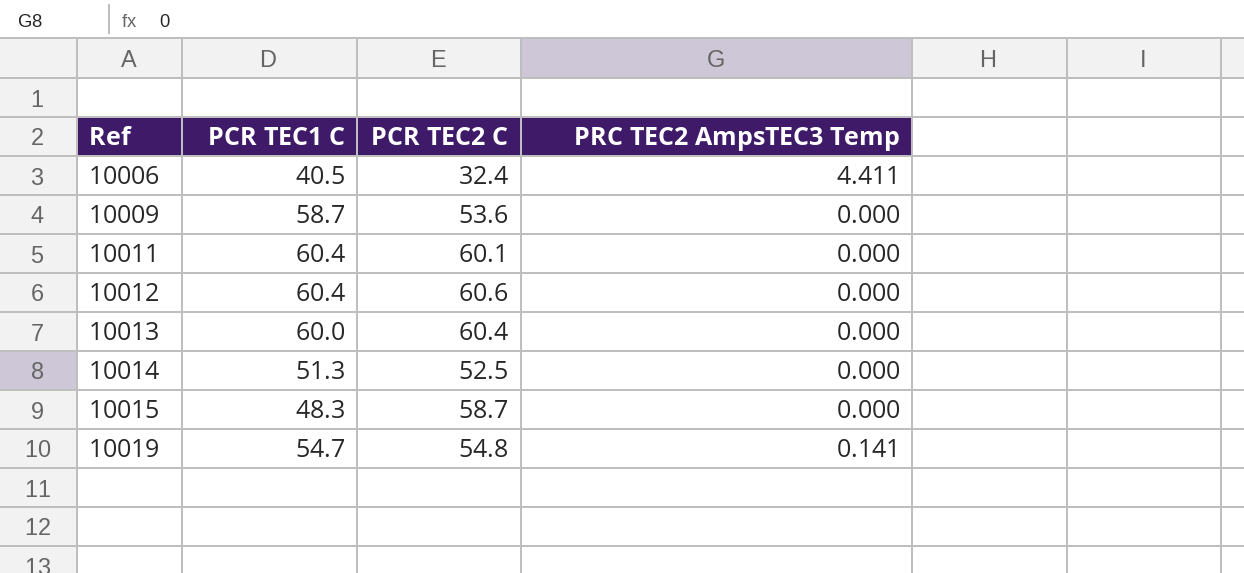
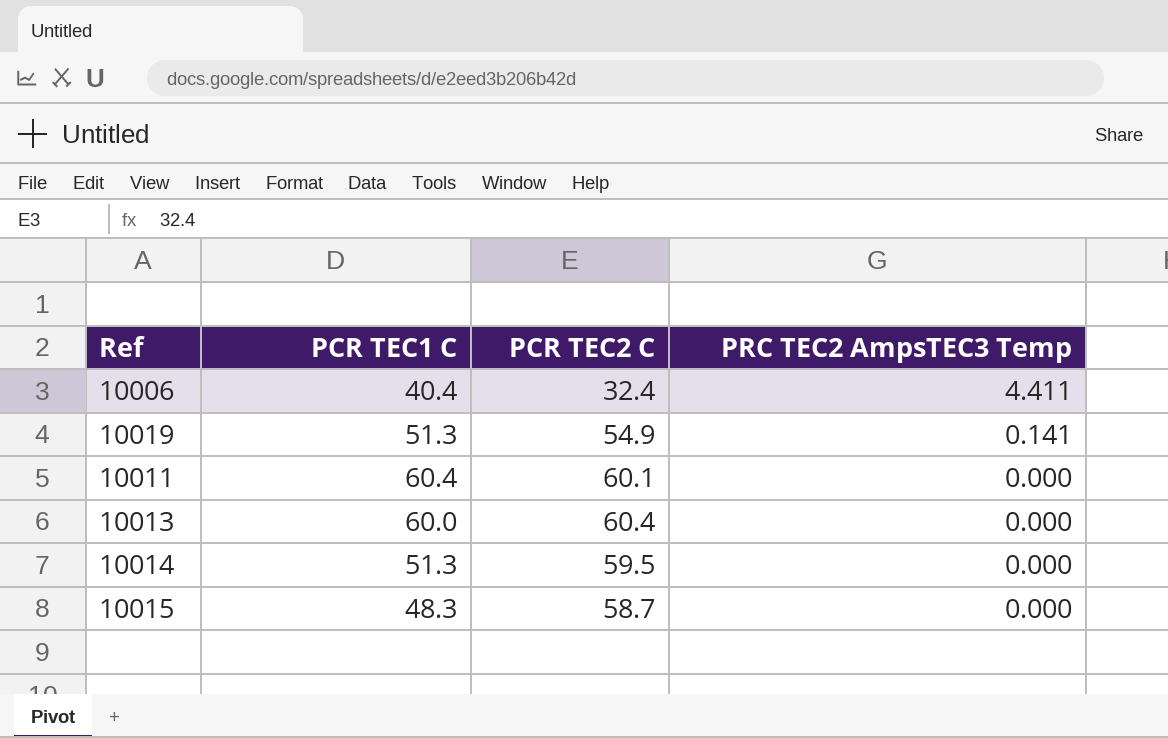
row order: Ref ascending -> PRC TEC2 AmpsTEC3 Temp descending
row 10009: 58.7 | 53.6 | 0.000 -> none
row 10012: 60.4 | 60.6 | 0.000 -> none
10006 | PCR TEC1 C: 40.5 -> 40.4
10019 | PCR TEC1 C: 54.7 -> 51.3
10019 | PCR TEC2 C: 54.8 -> 54.9
10014 | PCR TEC2 C: 52.5 -> 59.5

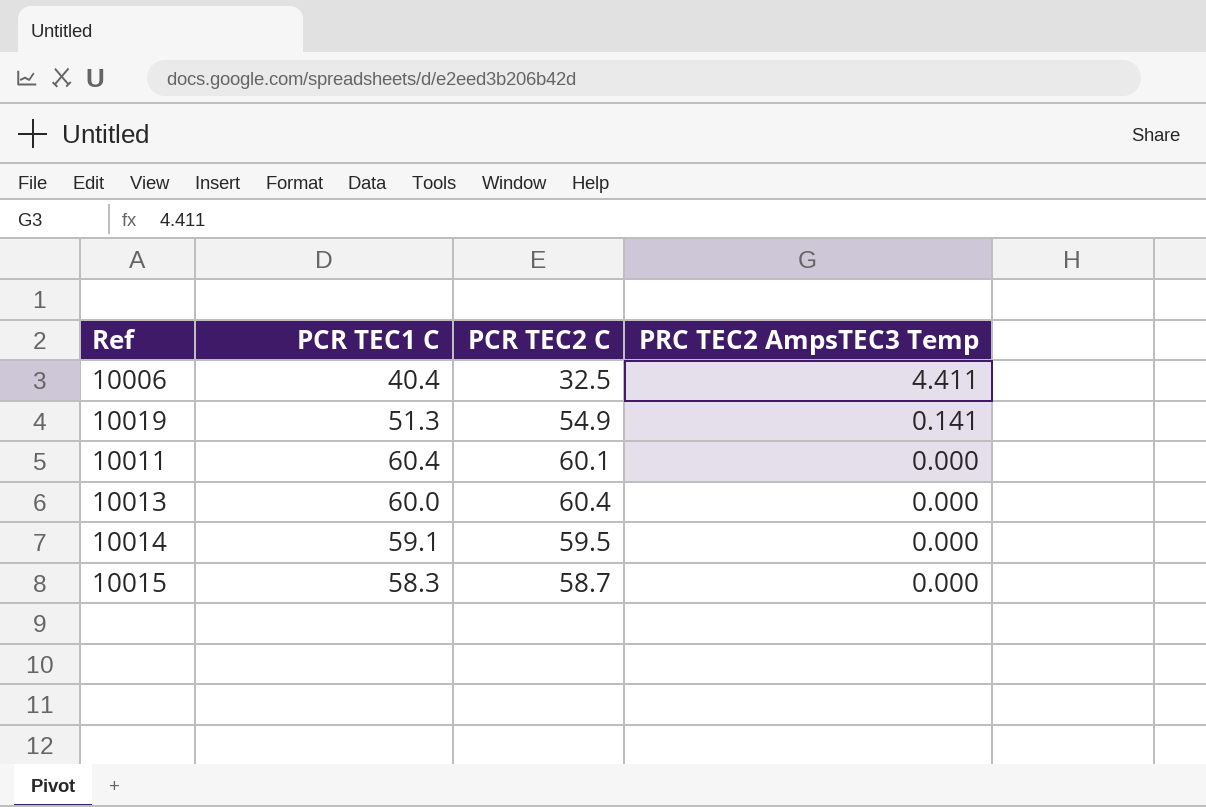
10006 | PCR TEC2 C: 32.4 -> 32.5
10014 | PCR TEC1 C: 51.3 -> 59.1
10015 | PCR TEC1 C: 48.3 -> 58.3

